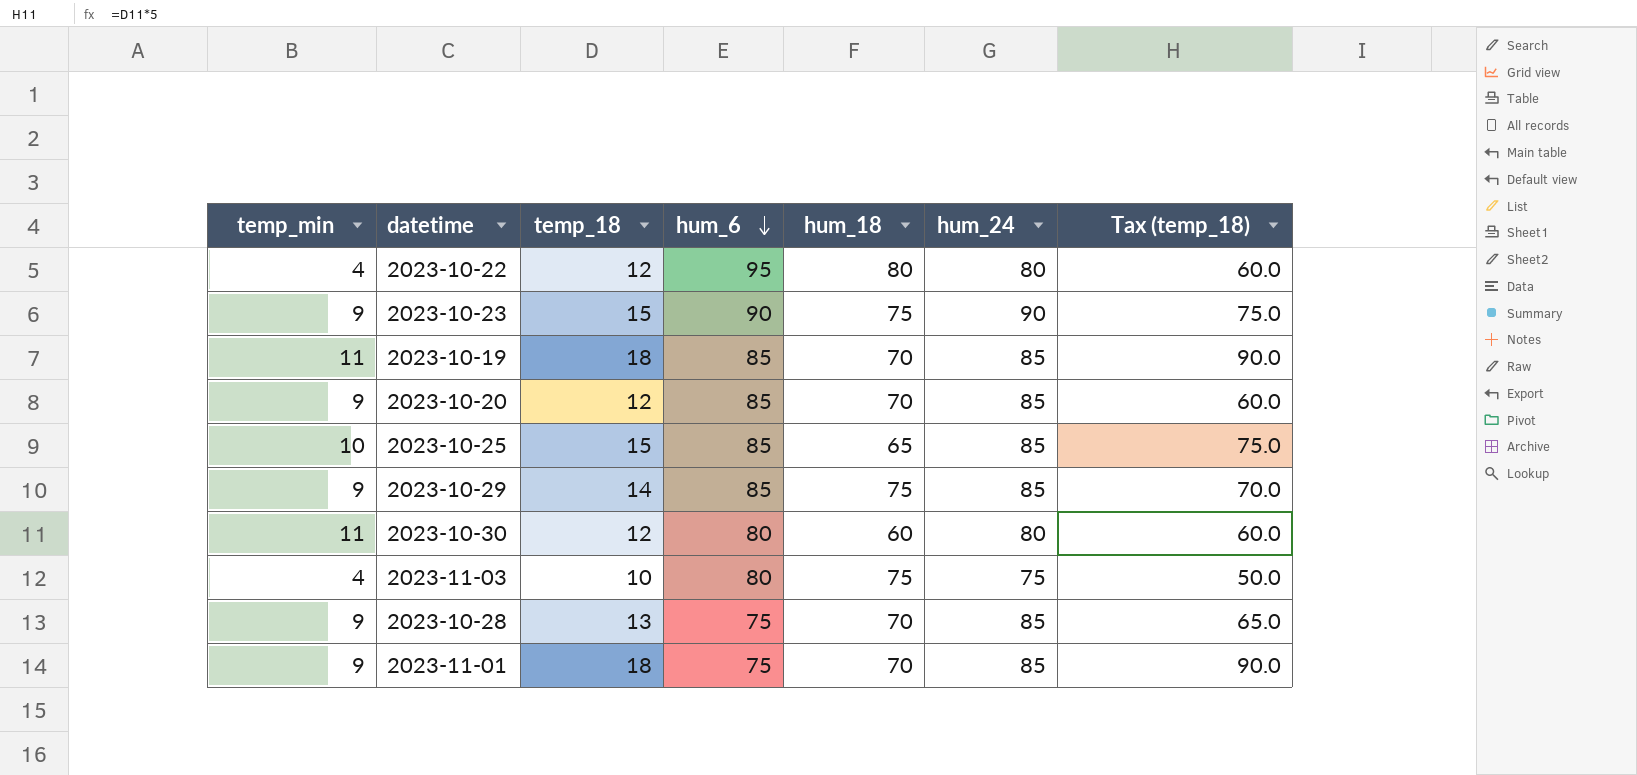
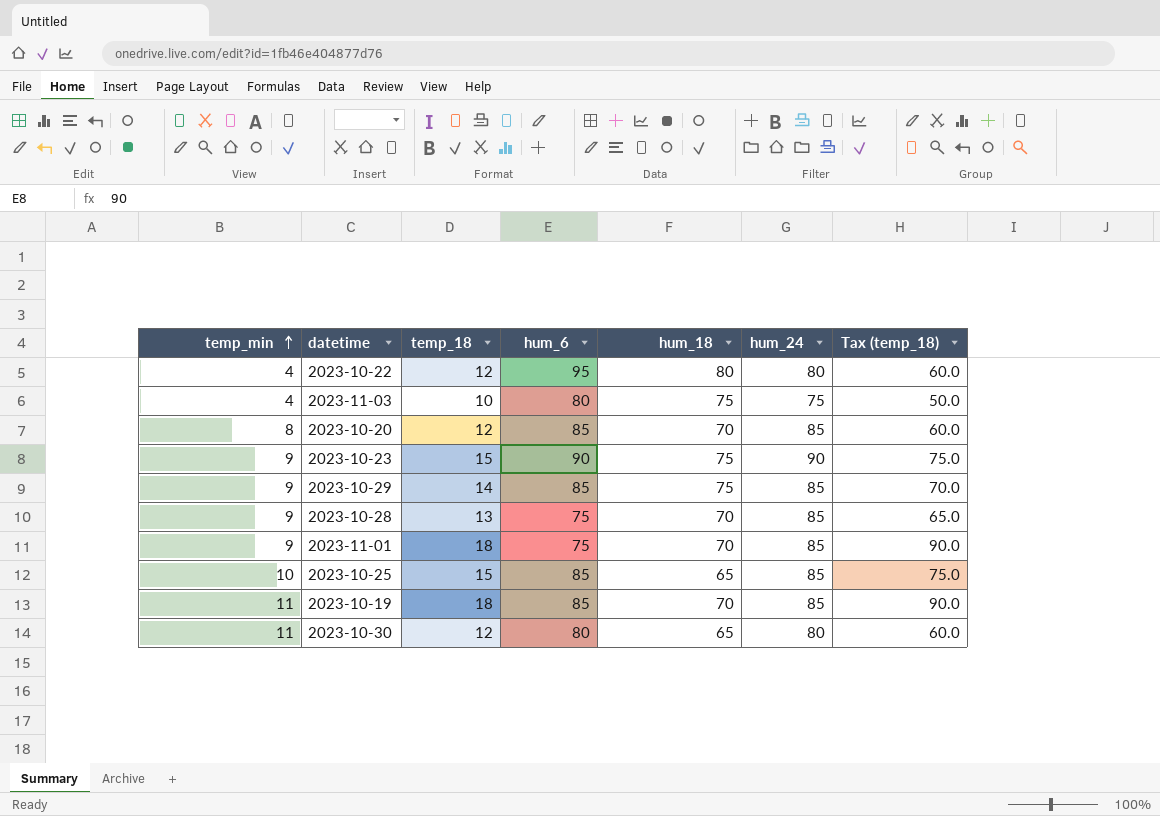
row order: hum_6 descending -> temp_min ascending
2023-10-20 | temp_min: 9 -> 8
2023-10-30 | hum_18: 60 -> 65

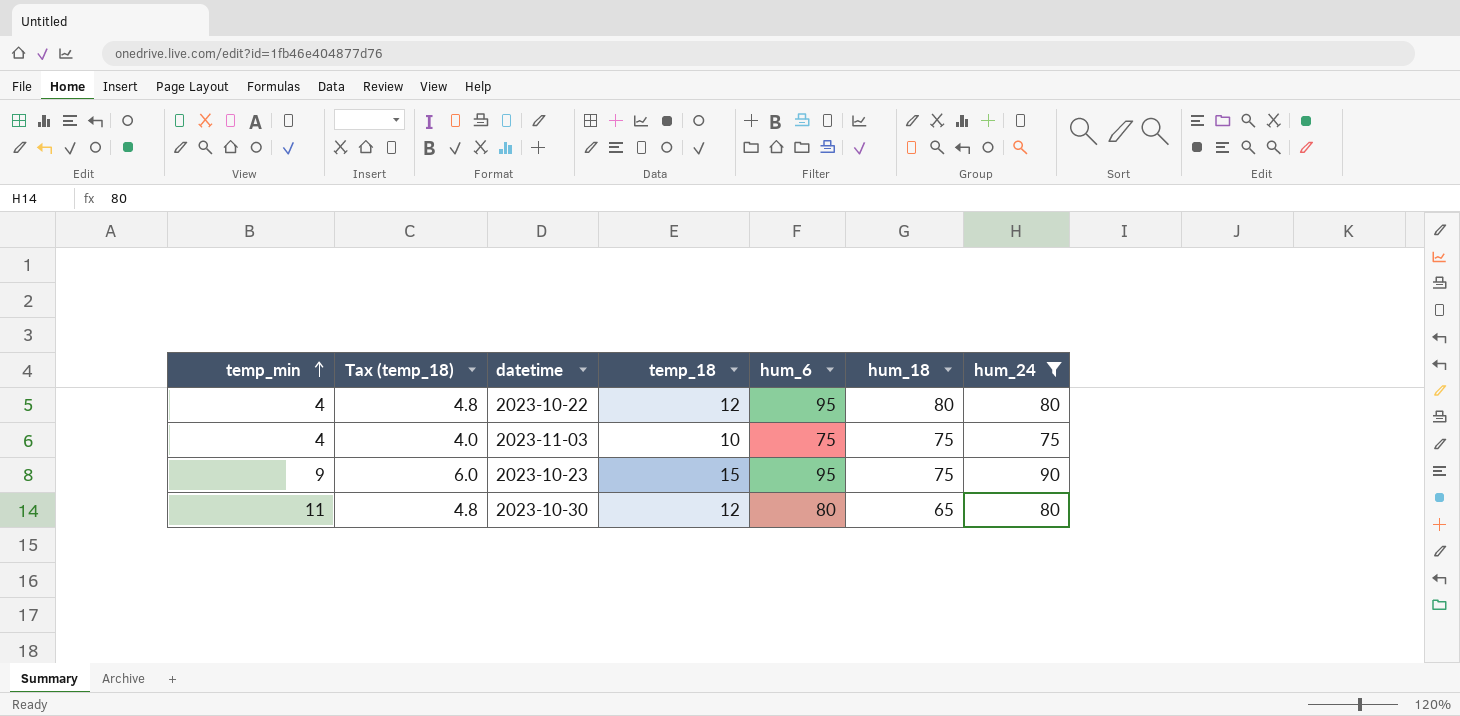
filter: none -> hum_24 != 85
column Tax (temp_18) | formula: [temp_18] * 5 -> [temp_18] * 0.4
column Tax (temp_18) | position: 7 -> 2
2023-11-03 | hum_6: 80 -> 75
2023-10-23 | hum_6: 90 -> 95

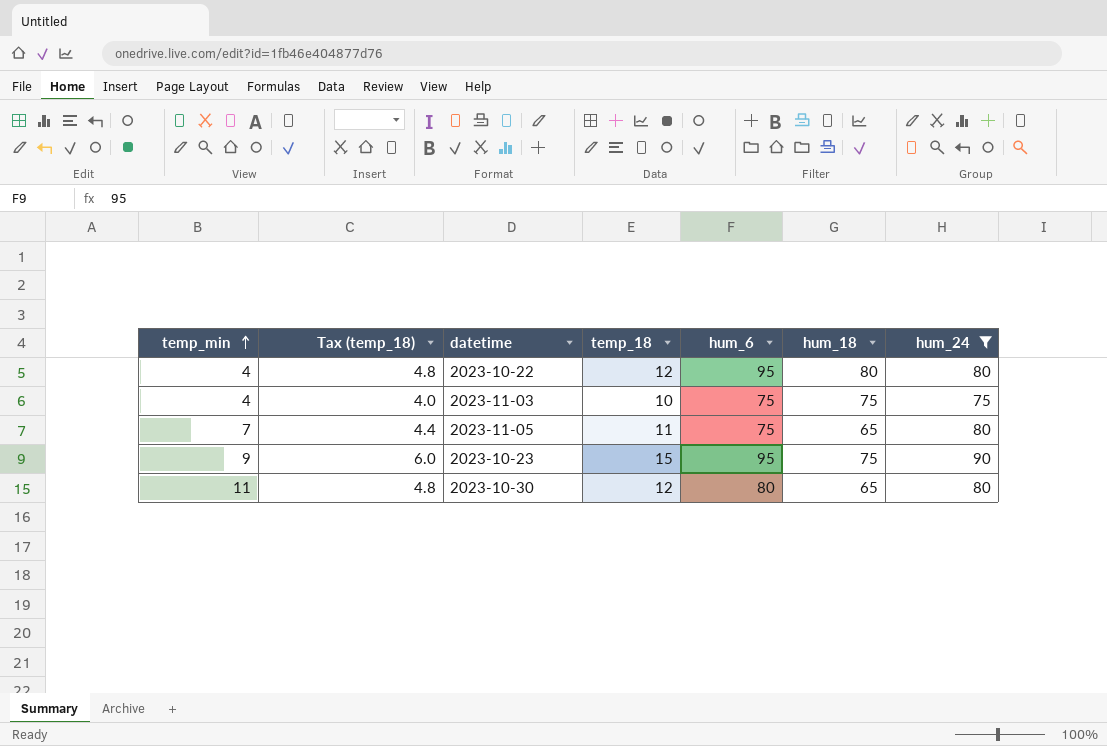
row 2023-11-05: none -> 7 | 4.4 | 11 | 75 | 65 | 80

